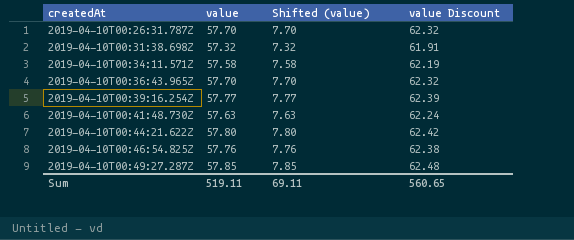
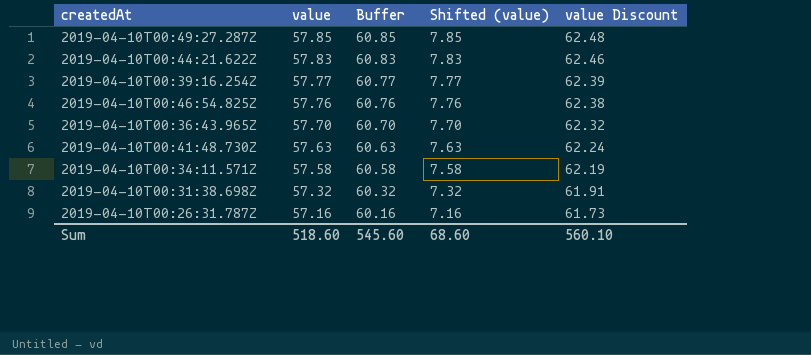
row order: createdAt ascending -> value descending
column Buffer | formula: none -> [value] + 3
2019-04-10T00:44:21.622Z | value: 57.80 -> 57.83
2019-04-10T00:44:21.622Z | Shifted (value): 7.80 -> 7.83
2019-04-10T00:44:21.622Z | value Discount: 62.42 -> 62.46
2019-04-10T00:26:31.787Z | value: 57.70 -> 57.16
2019-04-10T00:26:31.787Z | Shifted (value): 7.70 -> 7.16
2019-04-10T00:26:31.787Z | value Discount: 62.32 -> 61.73
Sum | value: 519.11 -> 518.60
Sum | Shifted (value): 69.11 -> 68.60
Sum | value Discount: 560.65 -> 560.10

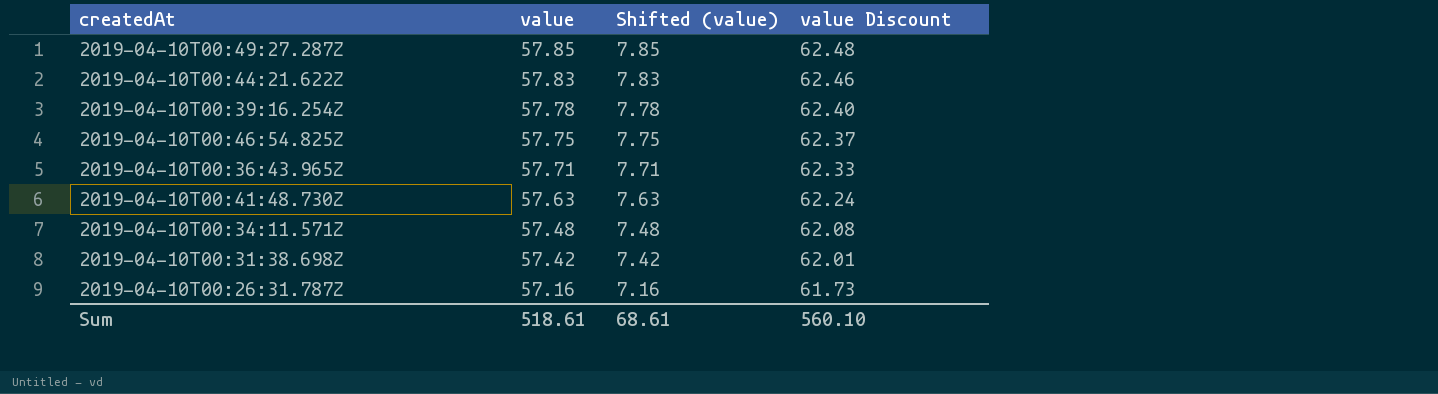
column Buffer | formula: [value] + 3 -> none
2019-04-10T00:39:16.254Z | value: 57.77 -> 57.78
2019-04-10T00:39:16.254Z | Shifted (value): 7.77 -> 7.78
2019-04-10T00:39:16.254Z | value Discount: 62.39 -> 62.40
2019-04-10T00:46:54.825Z | value: 57.76 -> 57.75
2019-04-10T00:46:54.825Z | Shifted (value): 7.76 -> 7.75
2019-04-10T00:46:54.825Z | value Discount: 62.38 -> 62.37
2019-04-10T00:36:43.965Z | value: 57.70 -> 57.71
2019-04-10T00:36:43.965Z | Shifted (value): 7.70 -> 7.71
2019-04-10T00:36:43.965Z | value Discount: 62.32 -> 62.33
2019-04-10T00:34:11.571Z | value: 57.58 -> 57.48
2019-04-10T00:34:11.571Z | Shifted (value): 7.58 -> 7.48
2019-04-10T00:34:11.571Z | value Discount: 62.19 -> 62.08
2019-04-10T00:31:38.698Z | value: 57.32 -> 57.42
2019-04-10T00:31:38.698Z | Shifted (value): 7.32 -> 7.42
2019-04-10T00:31:38.698Z | value Discount: 61.91 -> 62.01
Sum | value: 518.60 -> 518.61
Sum | Shifted (value): 68.60 -> 68.61

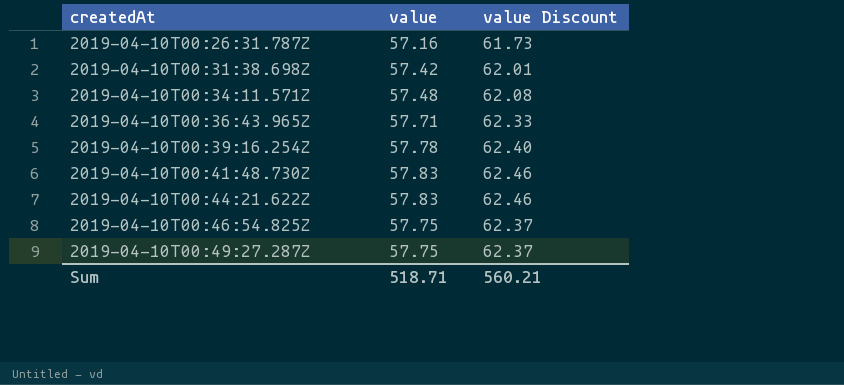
row order: value descending -> createdAt ascending
column Shifted (value) | formula: [value] - 50 -> none
2019-04-10T00:41:48.730Z | value: 57.63 -> 57.83
2019-04-10T00:41:48.730Z | value Discount: 62.24 -> 62.46
2019-04-10T00:49:27.287Z | value: 57.85 -> 57.75
2019-04-10T00:49:27.287Z | value Discount: 62.48 -> 62.37
Sum | value: 518.61 -> 518.71
Sum | value Discount: 560.10 -> 560.21

